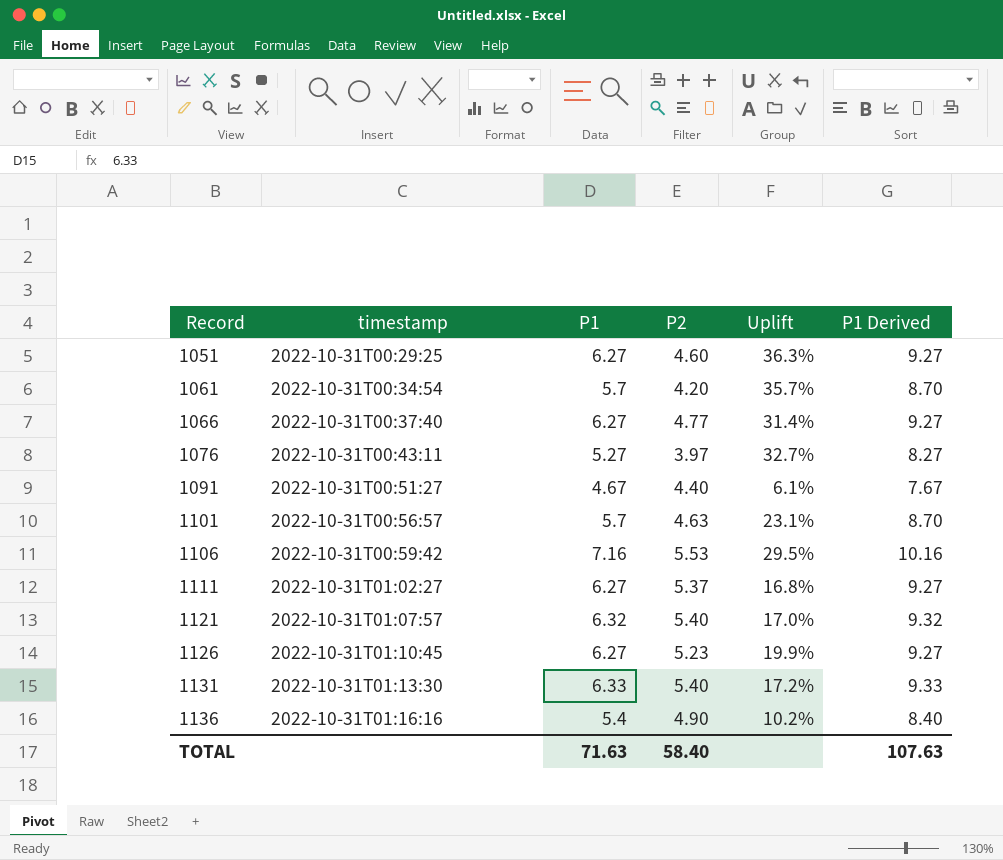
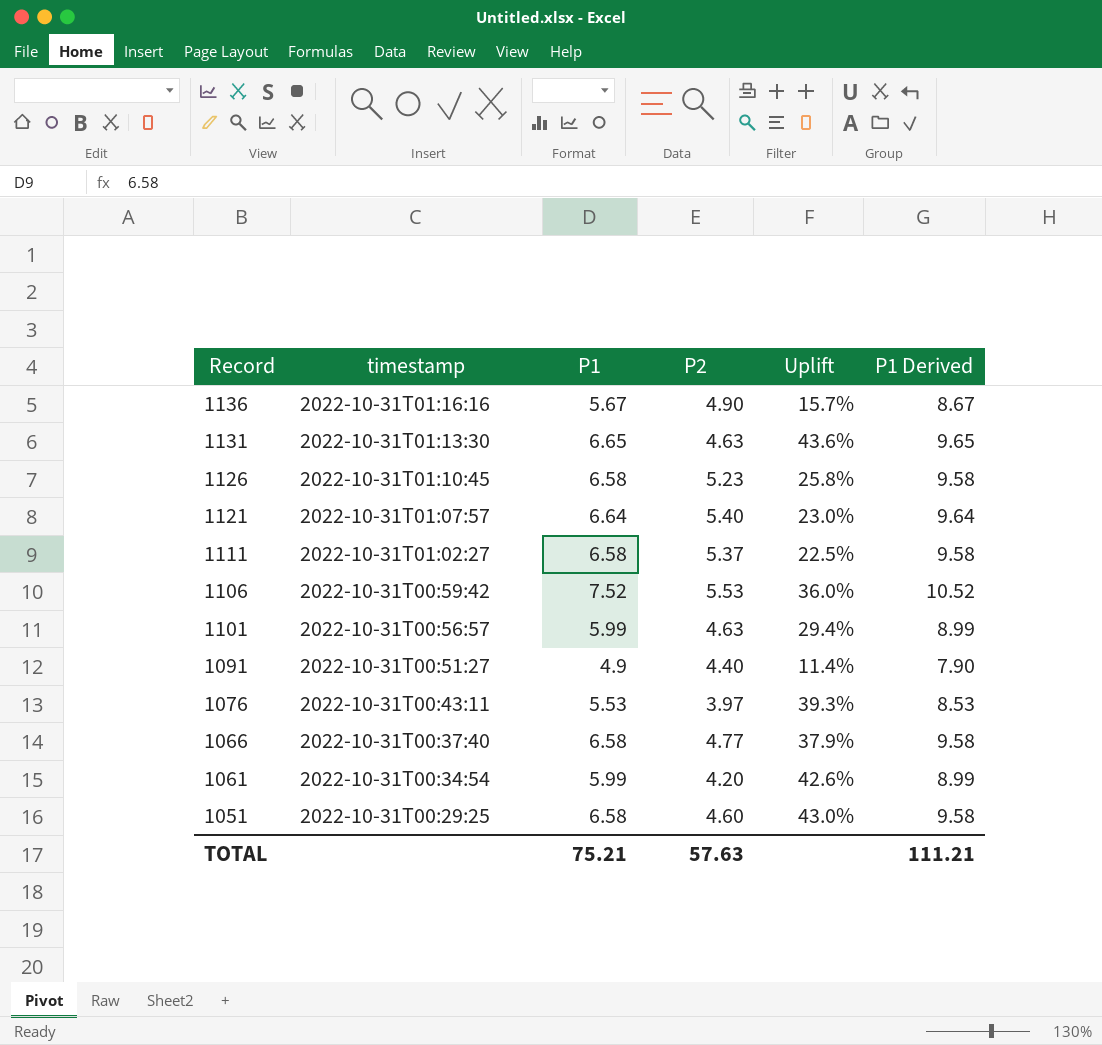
row order: Record ascending -> Record descending
1136 | P1: 5.4 -> 5.67
1136 | Uplift: 10.2% -> 15.7%
1136 | P1 Derived: 8.40 -> 8.67
1131 | P1: 6.33 -> 6.65
1131 | P2: 5.40 -> 4.63
1131 | Uplift: 17.2% -> 43.6%
1131 | P1 Derived: 9.33 -> 9.65
1126 | P1: 6.27 -> 6.58
1126 | Uplift: 19.9% -> 25.8%
1126 | P1 Derived: 9.27 -> 9.58
1121 | P1: 6.32 -> 6.64
1121 | Uplift: 17.0% -> 23.0%
1121 | P1 Derived: 9.32 -> 9.64
1111 | P1: 6.27 -> 6.58
1111 | Uplift: 16.8% -> 22.5%
1111 | P1 Derived: 9.27 -> 9.58
1106 | P1: 7.16 -> 7.52
1106 | Uplift: 29.5% -> 36.0%
1106 | P1 Derived: 10.16 -> 10.52
1101 | P1: 5.7 -> 5.99
1101 | Uplift: 23.1% -> 29.4%
1101 | P1 Derived: 8.70 -> 8.99
1091 | P1: 4.67 -> 4.9
1091 | Uplift: 6.1% -> 11.4%
1091 | P1 Derived: 7.67 -> 7.90
1076 | P1: 5.27 -> 5.53
1076 | Uplift: 32.7% -> 39.3%
1076 | P1 Derived: 8.27 -> 8.53
1066 | P1: 6.27 -> 6.58
1066 | Uplift: 31.4% -> 37.9%
1066 | P1 Derived: 9.27 -> 9.58
1061 | P1: 5.7 -> 5.99
1061 | Uplift: 35.7% -> 42.6%
1061 | P1 Derived: 8.70 -> 8.99
1051 | P1: 6.27 -> 6.58
1051 | Uplift: 36.3% -> 43.0%
1051 | P1 Derived: 9.27 -> 9.58
TOTAL | P1: 71.63 -> 75.21
TOTAL | P2: 58.40 -> 57.63
TOTAL | P1 Derived: 107.63 -> 111.21

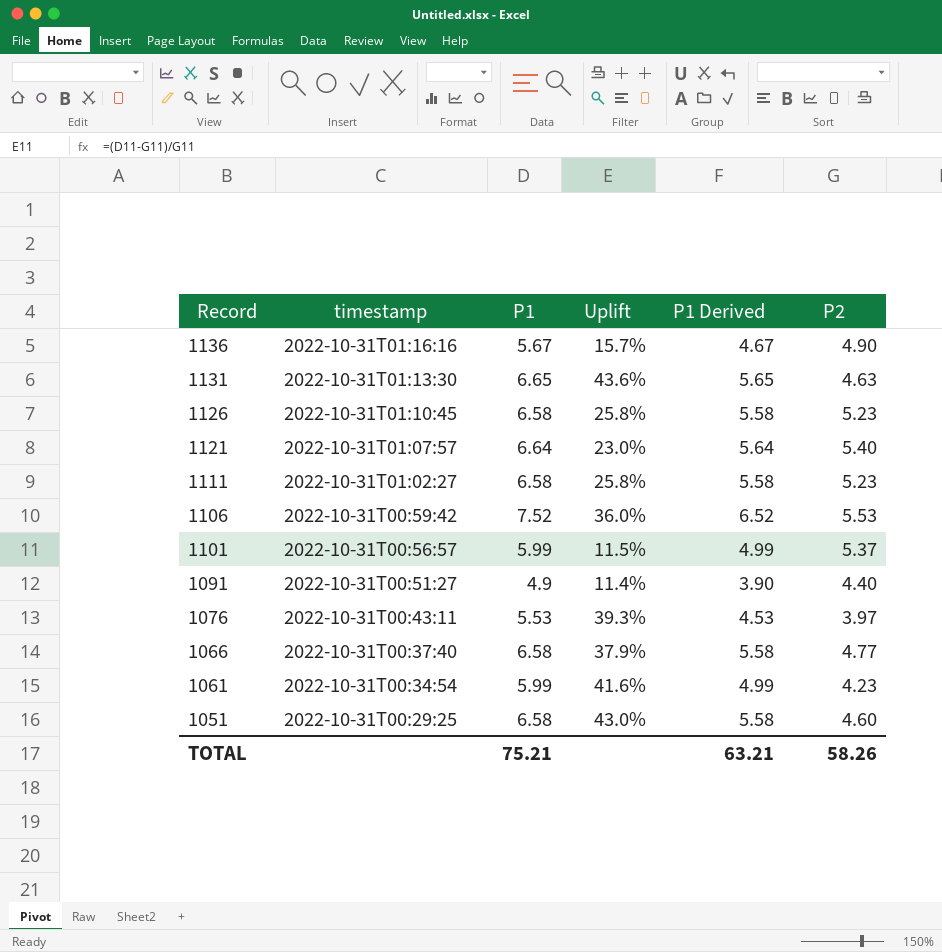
column P1 Derived | formula: [P1] + 3 -> [P1] - 1
column P2 | position: 4 -> 6
1111 | Uplift: 22.5% -> 25.8%
1111 | P2: 5.37 -> 5.23
1101 | Uplift: 29.4% -> 11.5%
1101 | P2: 4.63 -> 5.37
1061 | Uplift: 42.6% -> 41.6%
1061 | P2: 4.20 -> 4.23
TOTAL | P1 Derived: 111.21 -> 63.21
TOTAL | P2: 57.63 -> 58.26

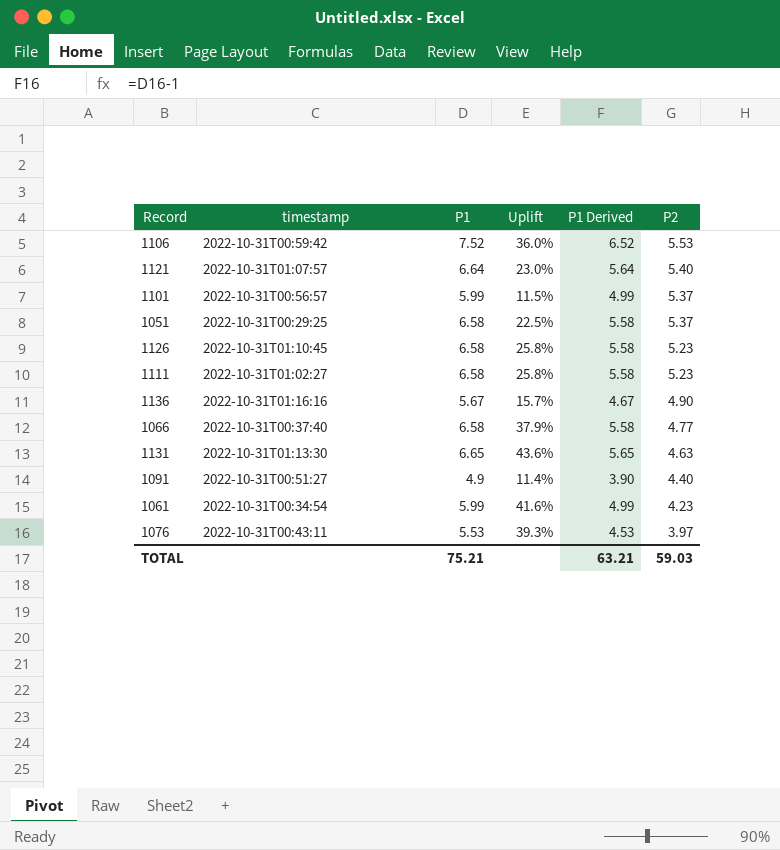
row order: Record descending -> P2 descending
1051 | Uplift: 43.0% -> 22.5%
1051 | P2: 4.60 -> 5.37
TOTAL | P2: 58.26 -> 59.03

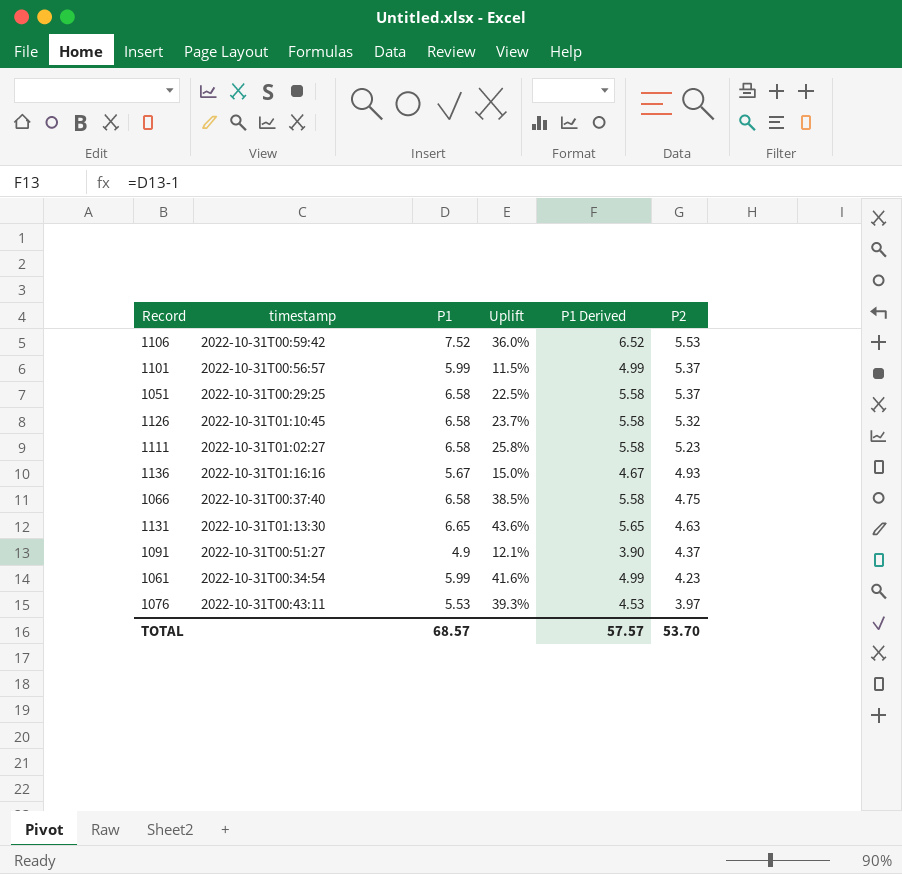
row 1121: 2022-10-31T01:07:57 | 6.64 | 23.0% | 5.64 | 5.40 -> none
1126 | Uplift: 25.8% -> 23.7%
1126 | P2: 5.23 -> 5.32
1136 | Uplift: 15.7% -> 15.0%
1136 | P2: 4.90 -> 4.93
1066 | Uplift: 37.9% -> 38.5%
1066 | P2: 4.77 -> 4.75
1091 | Uplift: 11.4% -> 12.1%
1091 | P2: 4.40 -> 4.37
TOTAL | P1: 75.21 -> 68.57
TOTAL | P1 Derived: 63.21 -> 57.57
TOTAL | P2: 59.03 -> 53.70

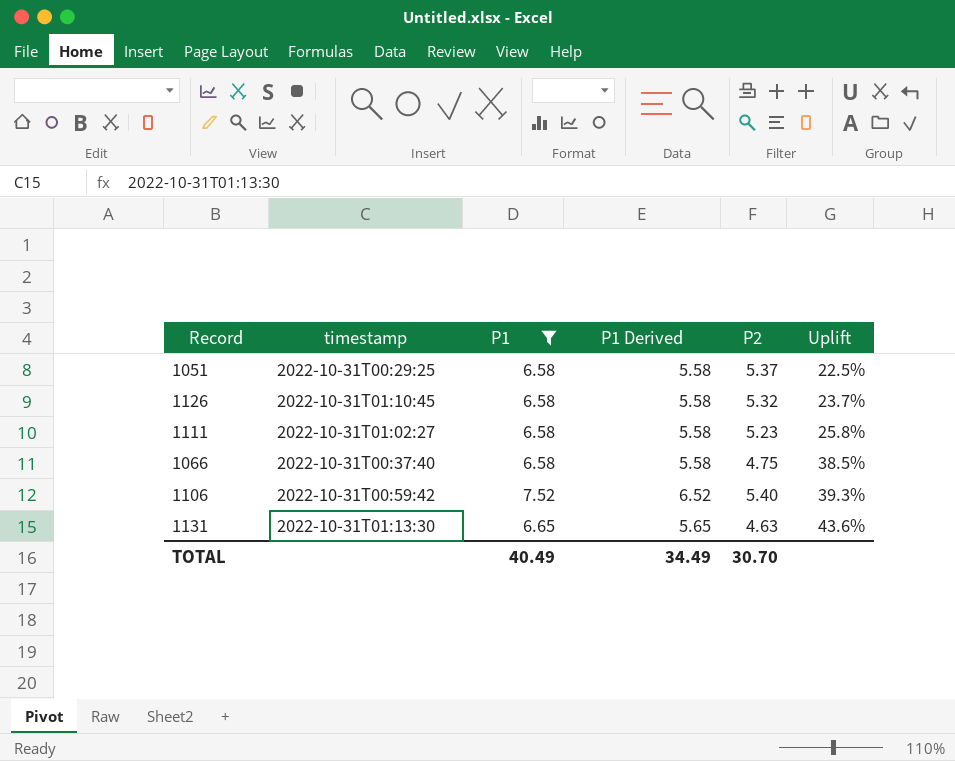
filter: none -> P1 >= 6.58
row order: P2 descending -> Uplift ascending
column Uplift | position: 4 -> 6
1106 | P2: 5.53 -> 5.40
1106 | Uplift: 36.0% -> 39.3%
TOTAL | P1: 68.57 -> 40.49
TOTAL | P1 Derived: 57.57 -> 34.49
TOTAL | P2: 53.70 -> 30.70

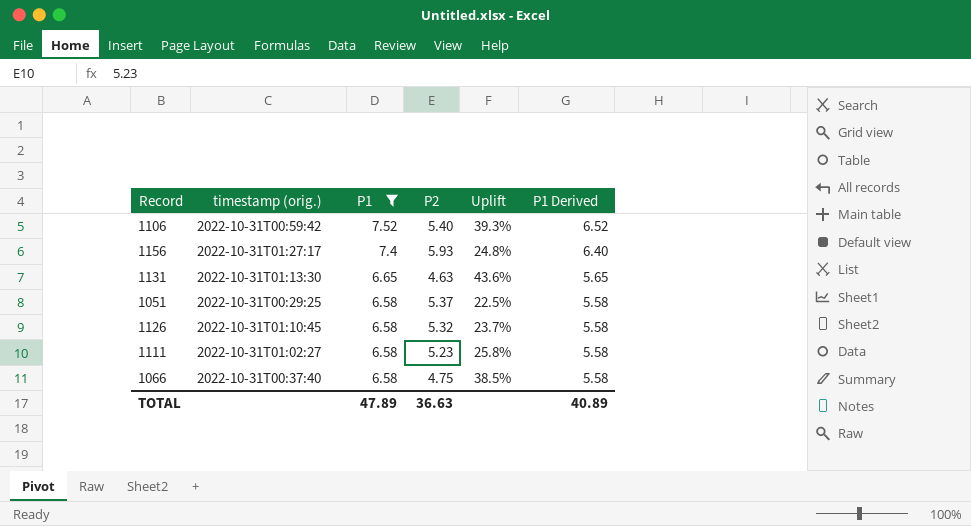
row order: Uplift ascending -> P1 descending
column name: timestamp -> timestamp (orig.)
column P1 Derived | position: 4 -> 6
row 1156: none -> 2022-10-31T01:27:17 | 7.4 | 5.93 | 24.8% | 6.40
TOTAL | P1: 40.49 -> 47.89
TOTAL | P2: 30.70 -> 36.63
TOTAL | P1 Derived: 34.49 -> 40.89

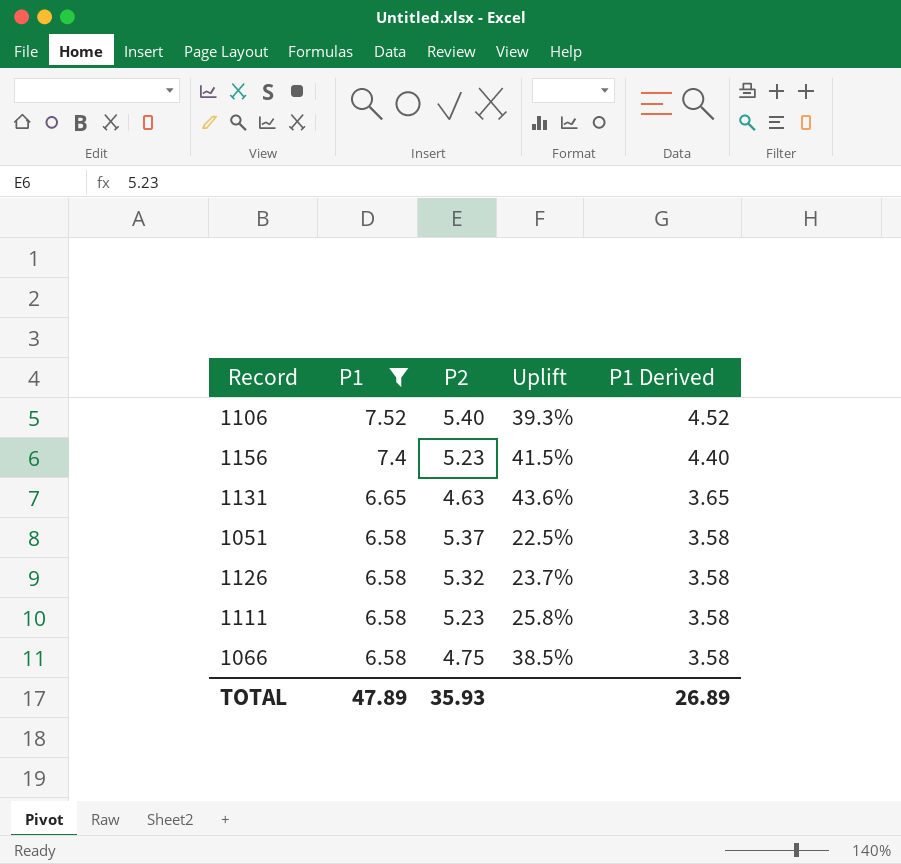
column timestamp (orig.) | position: 2 -> none
column P1 Derived | formula: [P1] - 1 -> [P1] - 3
1156 | P2: 5.93 -> 5.23
1156 | Uplift: 24.8% -> 41.5%
TOTAL | P2: 36.63 -> 35.93
TOTAL | P1 Derived: 40.89 -> 26.89

